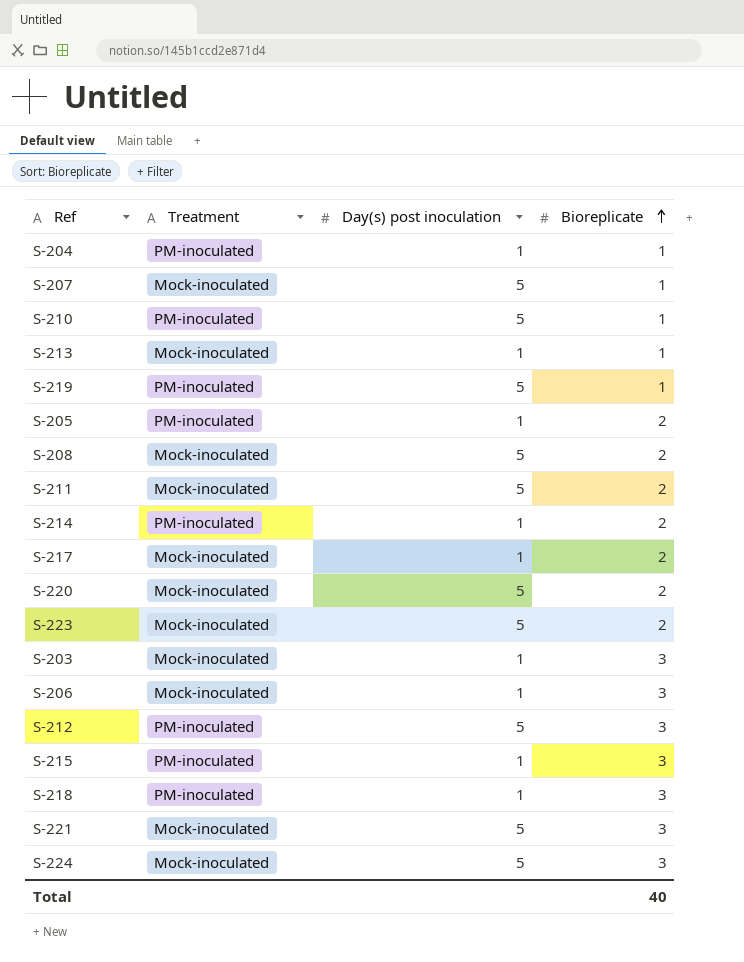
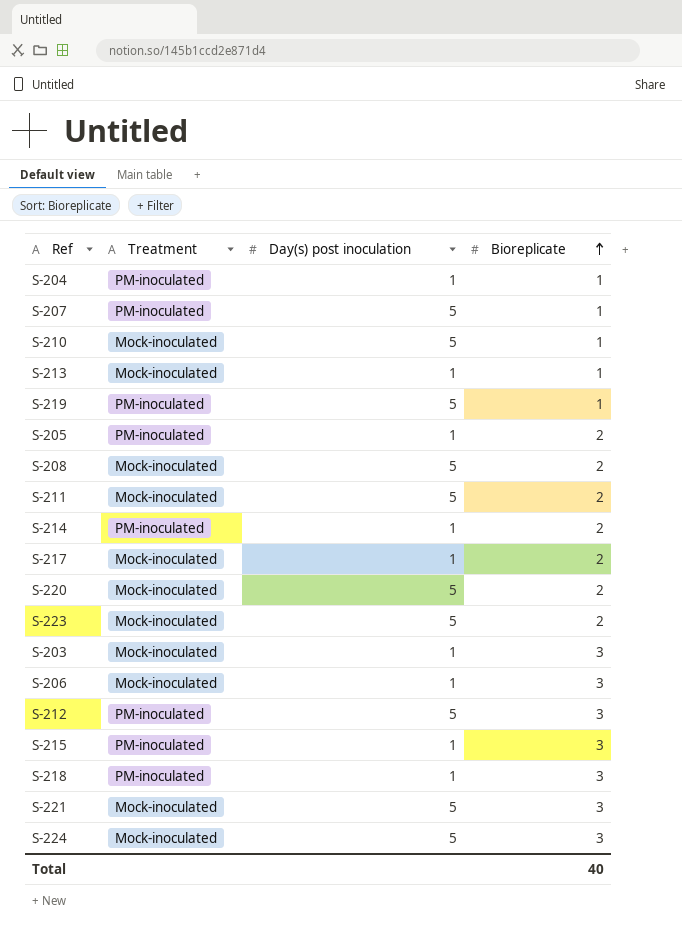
S-207 | Treatment: Mock-inoculated -> PM-inoculated
S-210 | Treatment: PM-inoculated -> Mock-inoculated

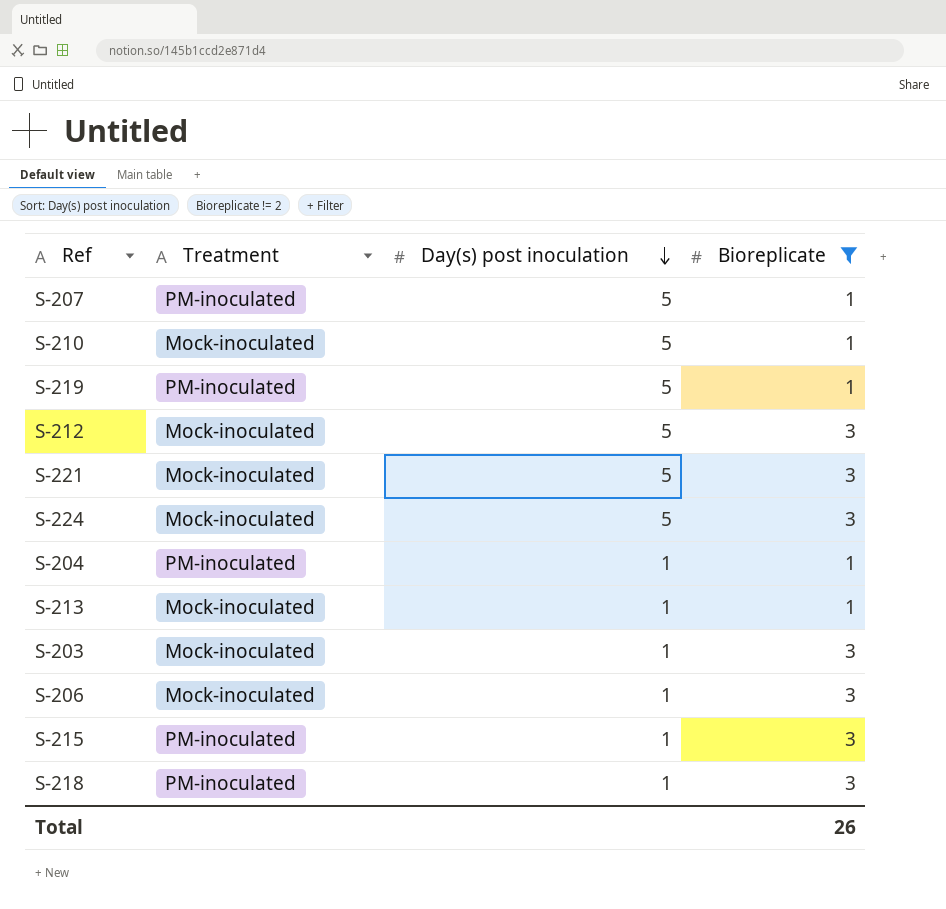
filter: none -> Bioreplicate != 2
row order: Bioreplicate ascending -> Day(s) post inoculation descending
S-212 | Treatment: PM-inoculated -> Mock-inoculated
Total | Bioreplicate: 40 -> 26

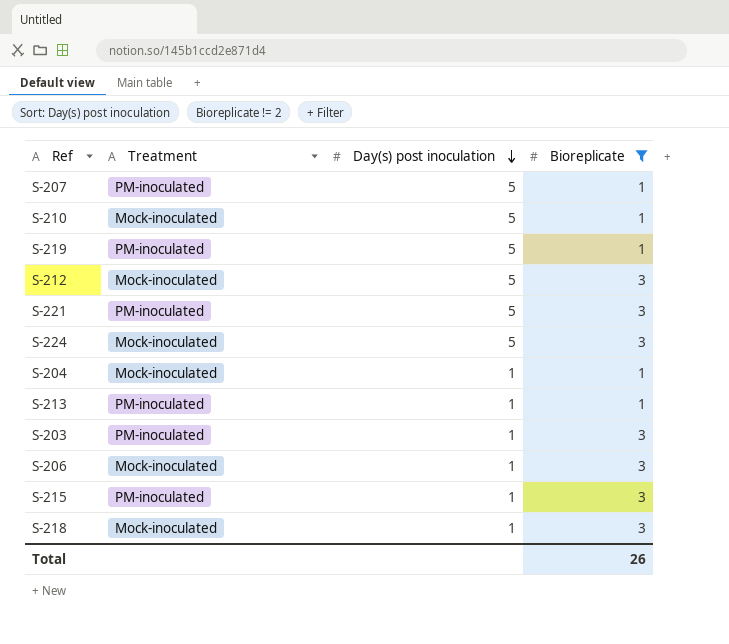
S-221 | Treatment: Mock-inoculated -> PM-inoculated
S-204 | Treatment: PM-inoculated -> Mock-inoculated
S-213 | Treatment: Mock-inoculated -> PM-inoculated
S-203 | Treatment: Mock-inoculated -> PM-inoculated
S-218 | Treatment: PM-inoculated -> Mock-inoculated

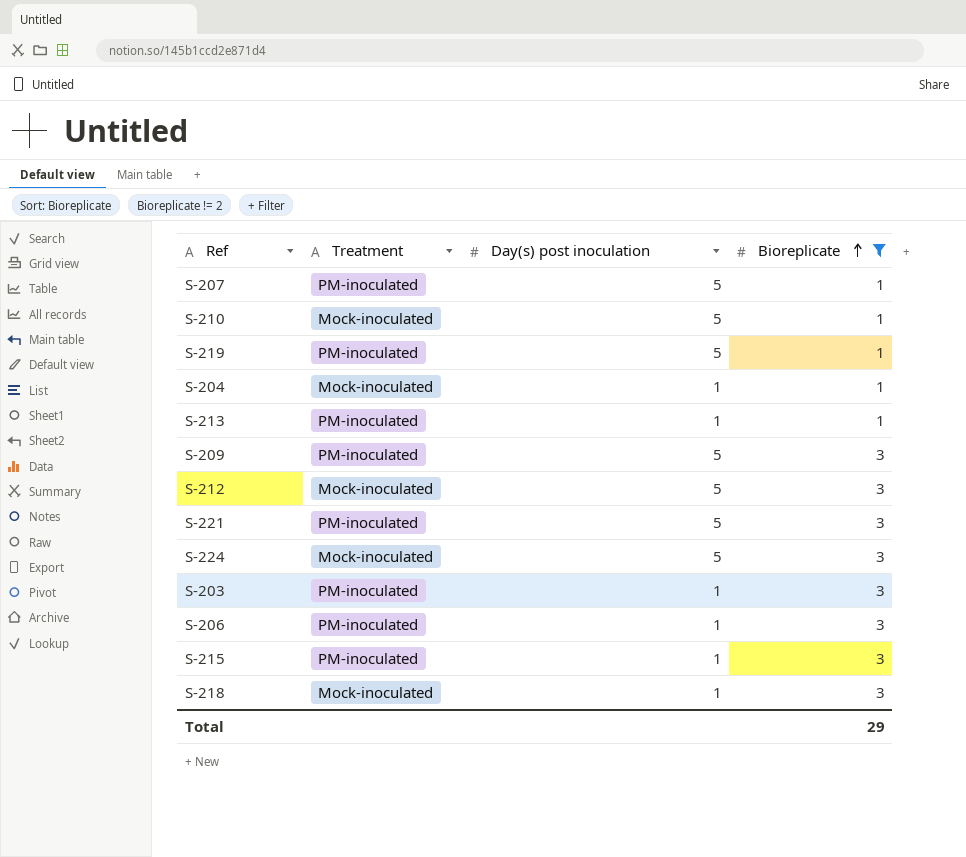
row order: Day(s) post inoculation descending -> Bioreplicate ascending
row S-209: none -> PM-inoculated | 5 | 3
S-206 | Treatment: Mock-inoculated -> PM-inoculated
Total | Bioreplicate: 26 -> 29

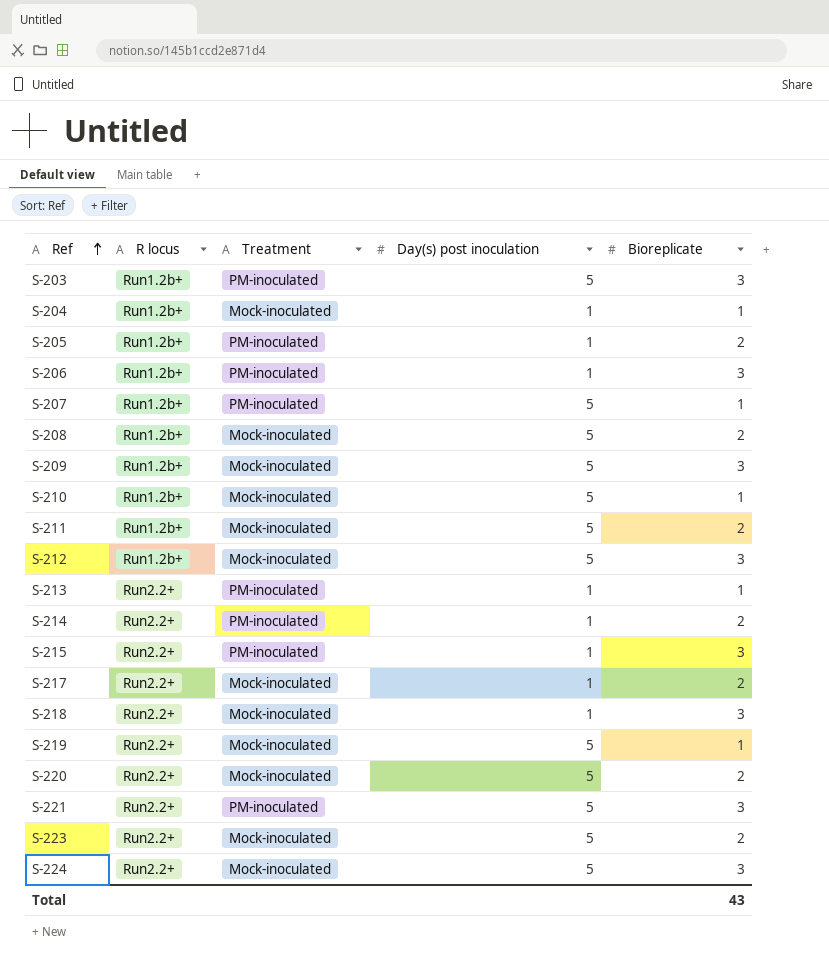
filter: Bioreplicate != 2 -> none
row order: Bioreplicate ascending -> Ref ascending
column R locus | position: none -> 2
S-203 | Day(s) post inoculation: 1 -> 5
S-209 | Treatment: PM-inoculated -> Mock-inoculated
S-219 | Treatment: PM-inoculated -> Mock-inoculated
Total | Bioreplicate: 29 -> 43

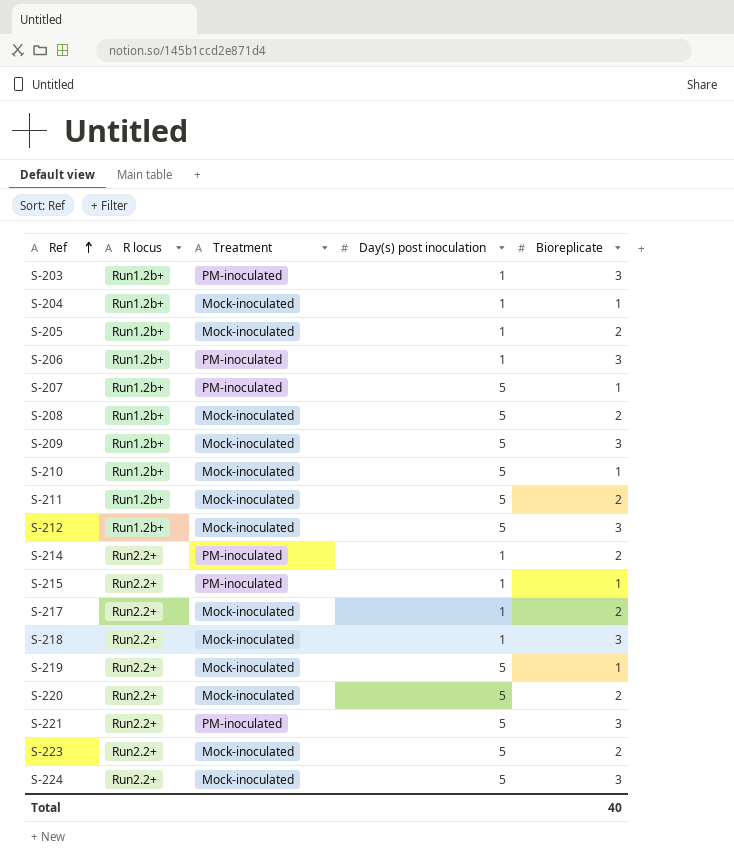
row S-213: Run2.2+ | PM-inoculated | 1 | 1 -> none
S-203 | Day(s) post inoculation: 5 -> 1
S-205 | Treatment: PM-inoculated -> Mock-inoculated
S-215 | Bioreplicate: 3 -> 1
Total | Bioreplicate: 43 -> 40

